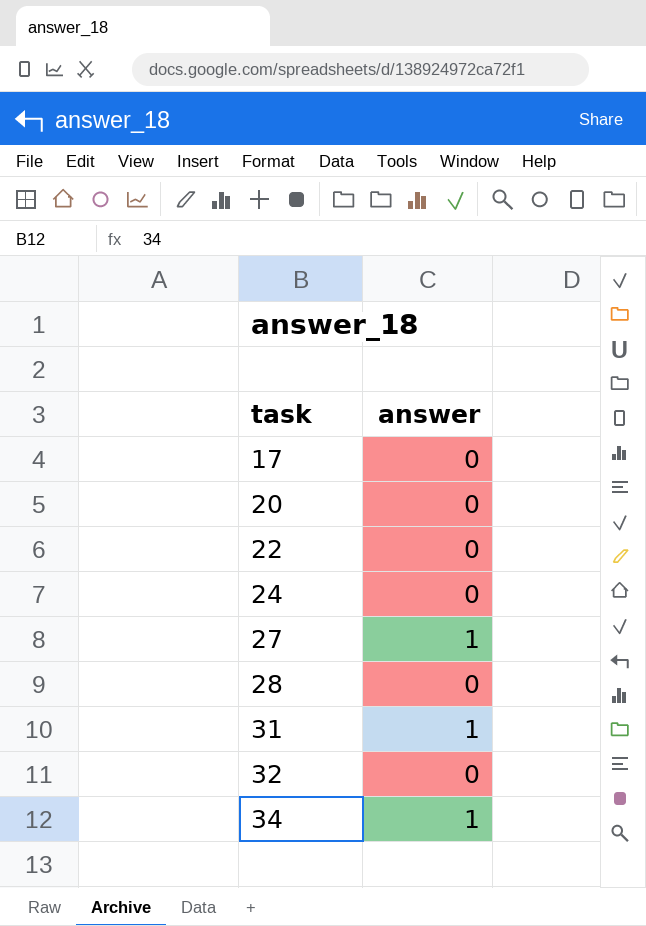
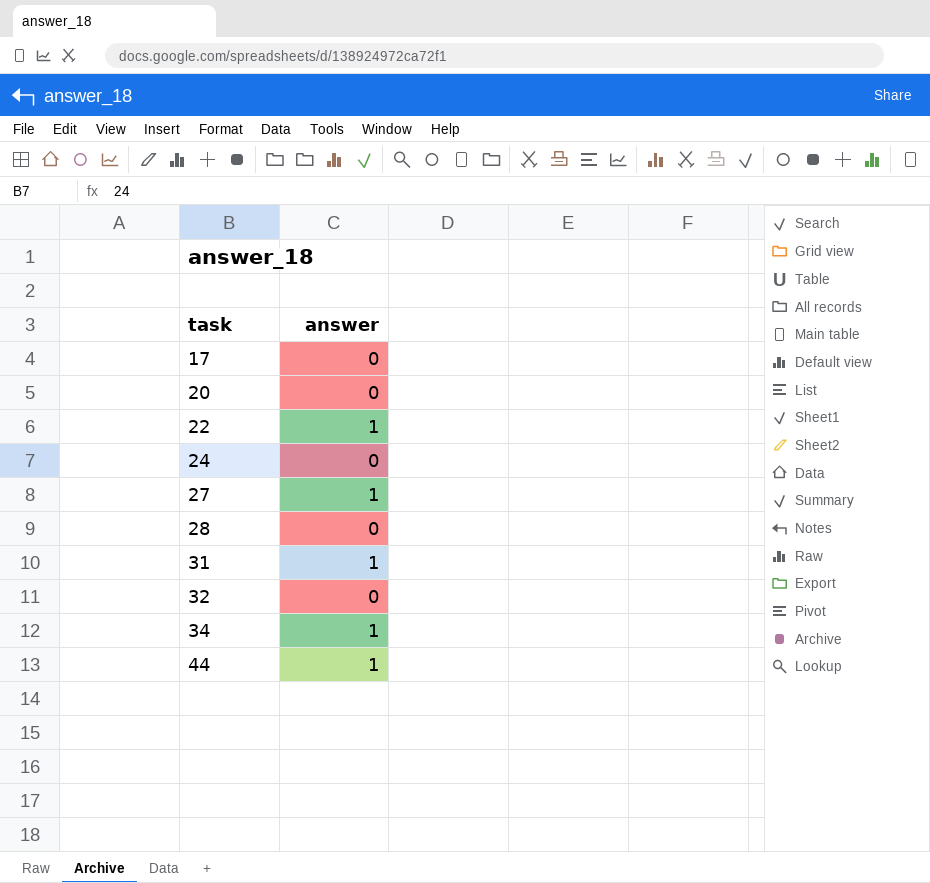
22 | answer: 0 -> 1
row 44: none -> 1

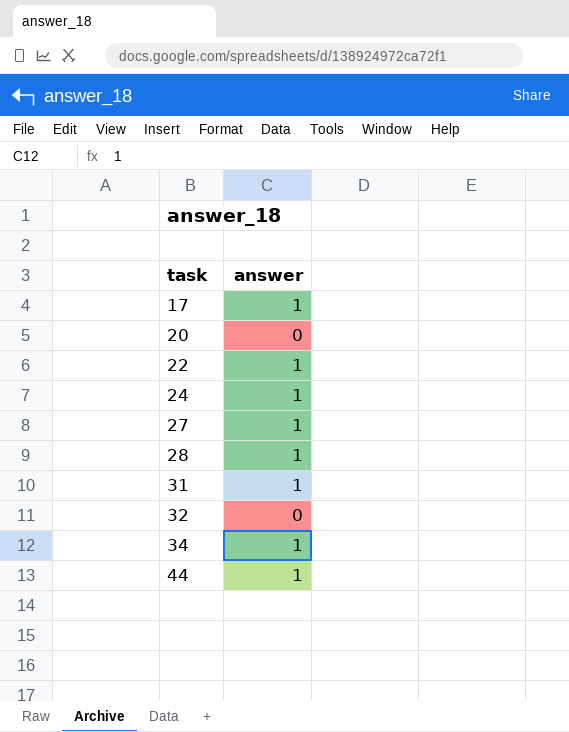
17 | answer: 0 -> 1
24 | answer: 0 -> 1
28 | answer: 0 -> 1

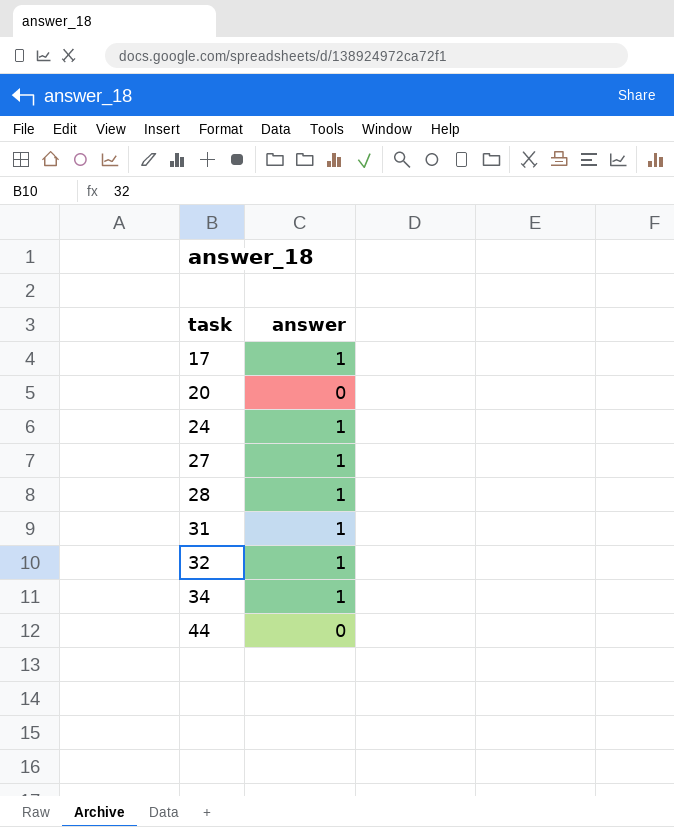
row 22: 1 -> none
32 | answer: 0 -> 1
44 | answer: 1 -> 0

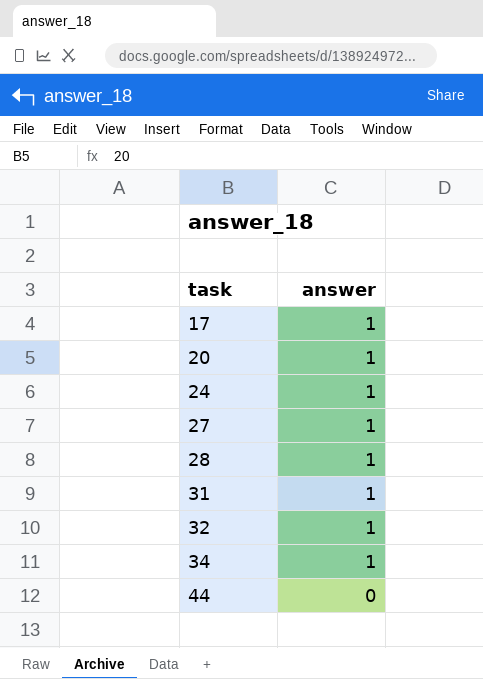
20 | answer: 0 -> 1

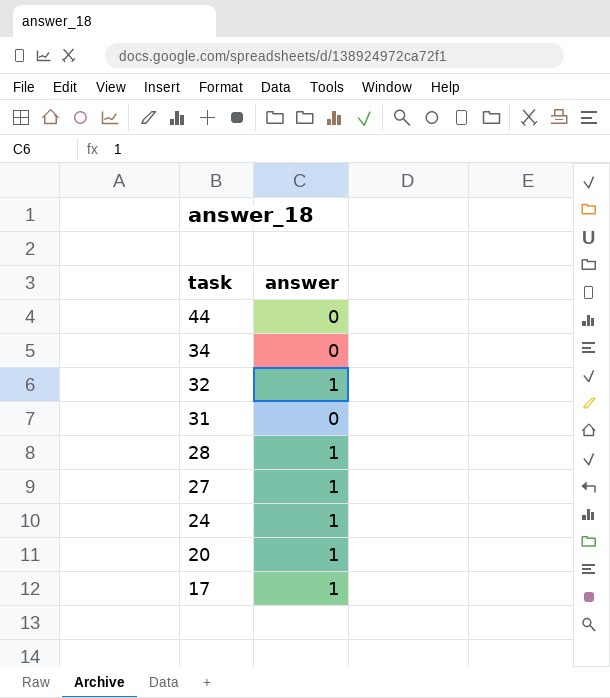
row order: task ascending -> task descending
34 | answer: 1 -> 0
31 | answer: 1 -> 0

